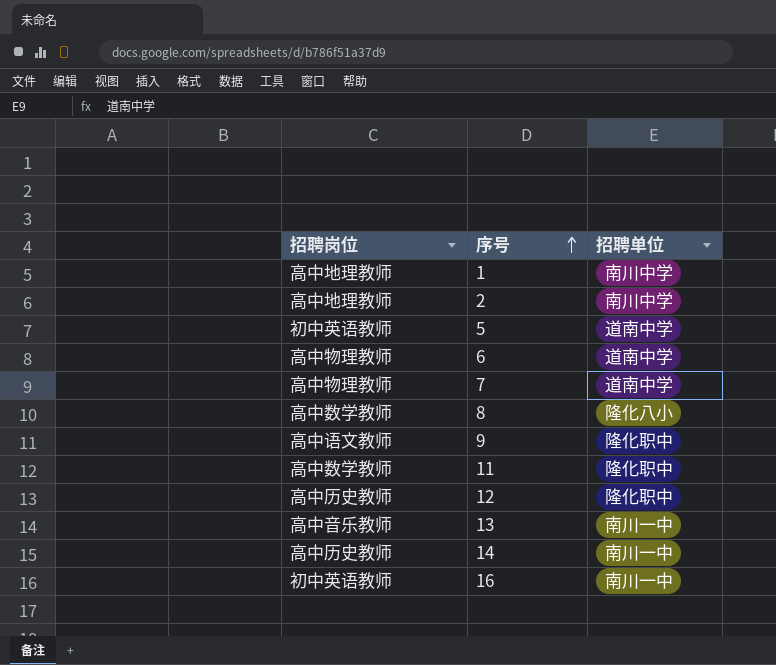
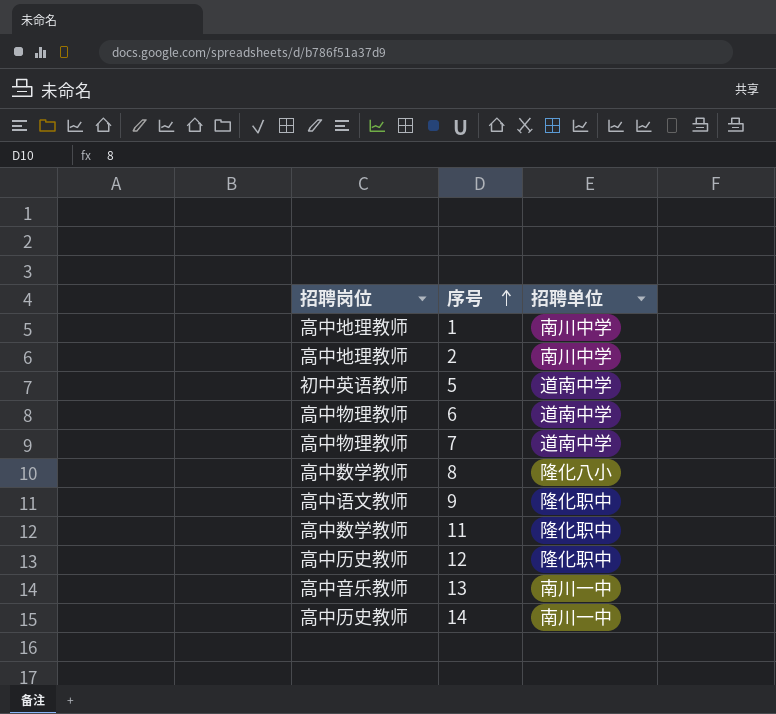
row 16: 初中英语教师 | 南川一中 -> none

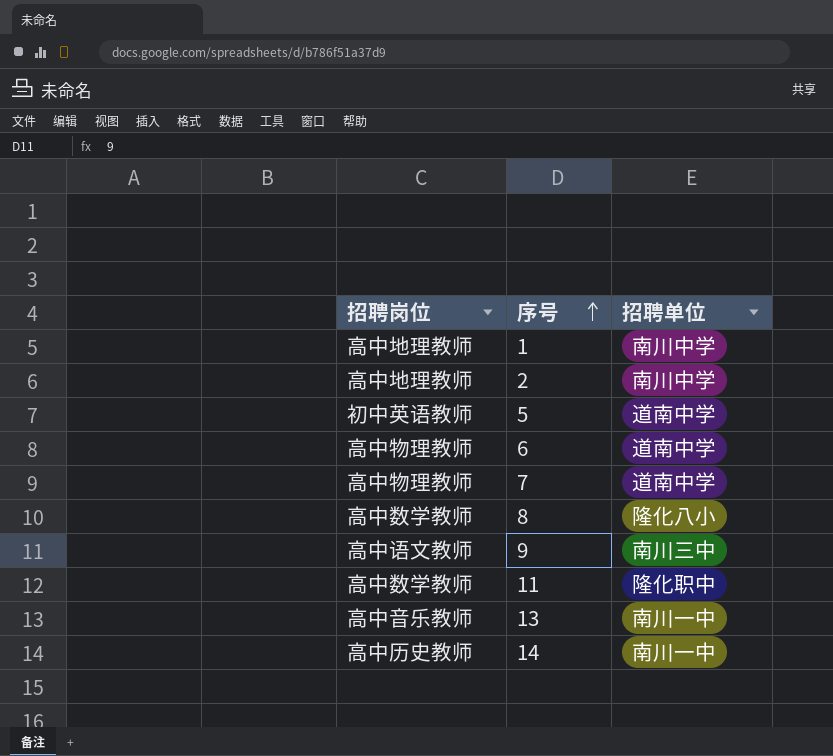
row 12: 高中历史教师 | 隆化职中 -> none
9 | 招聘单位: 隆化职中 -> 南川三中

